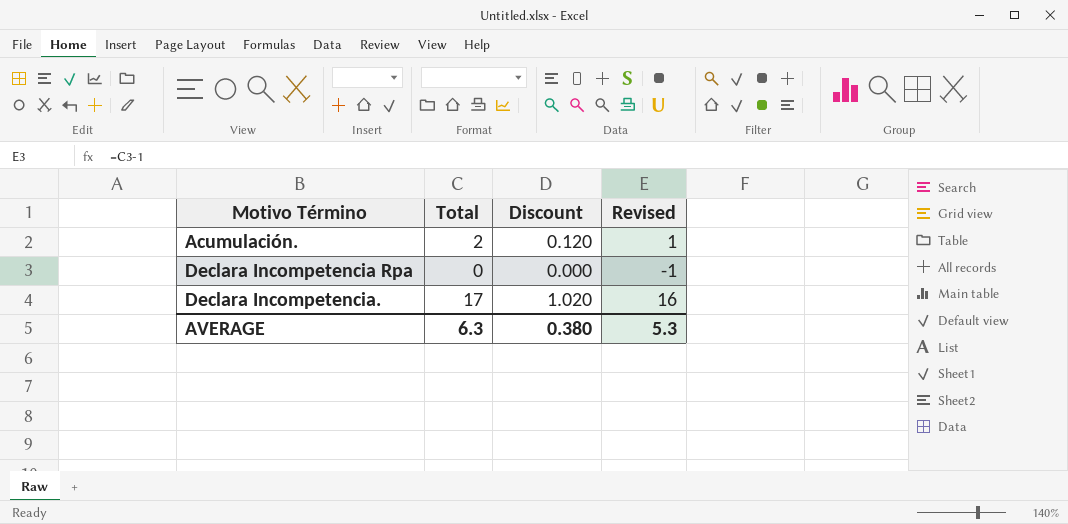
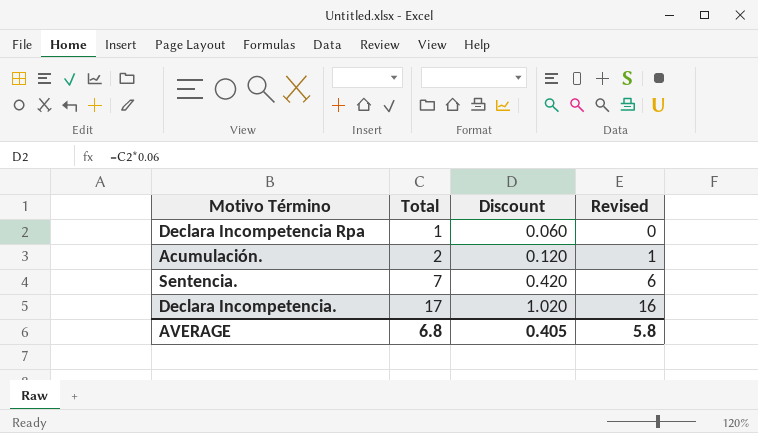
row order: Motivo Término ascending -> Total ascending
Declara Incompetencia Rpa | Total: 0 -> 1
Declara Incompetencia Rpa | Discount: 0.000 -> 0.060
Declara Incompetencia Rpa | Revised: -1 -> 0
row Sentencia.: none -> 7 | 0.420 | 6
AVERAGE | Total: 6.3 -> 6.8
AVERAGE | Discount: 0.380 -> 0.405
AVERAGE | Revised: 5.3 -> 5.8

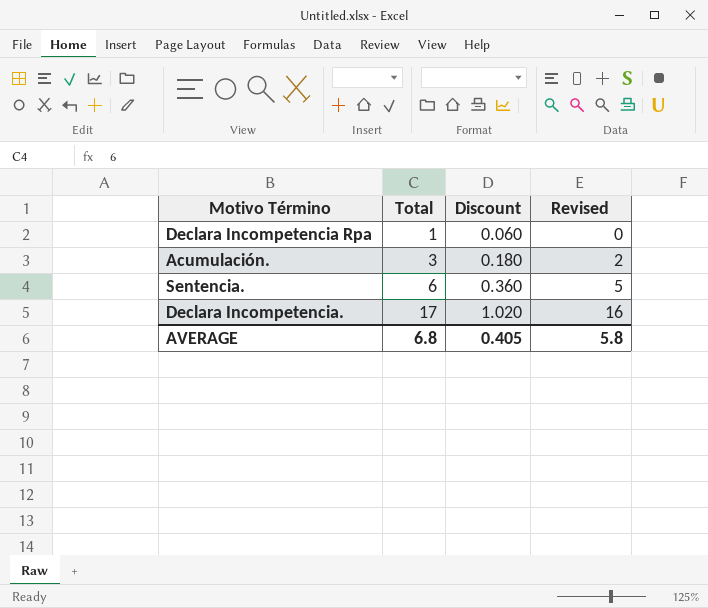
Acumulación. | Total: 2 -> 3
Acumulación. | Discount: 0.120 -> 0.180
Acumulación. | Revised: 1 -> 2
Sentencia. | Total: 7 -> 6
Sentencia. | Discount: 0.420 -> 0.360
Sentencia. | Revised: 6 -> 5

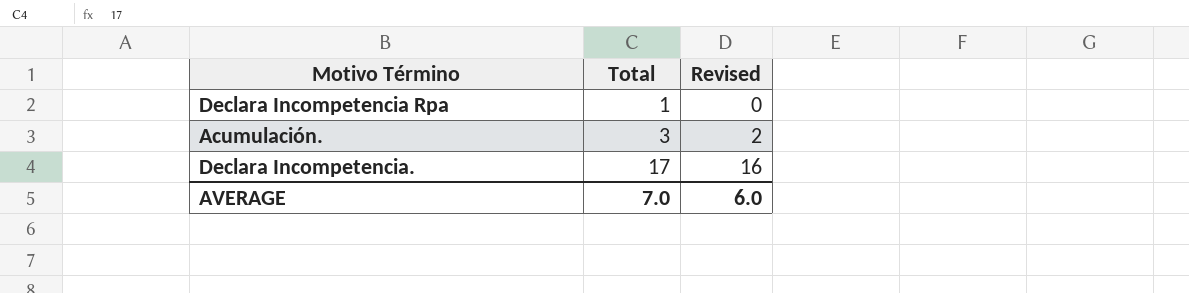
column Discount | formula: [Total] * 0.06 -> none
row Sentencia.: 6 | 0.360 | 5 -> none
AVERAGE | Total: 6.8 -> 7.0
AVERAGE | Revised: 5.8 -> 6.0

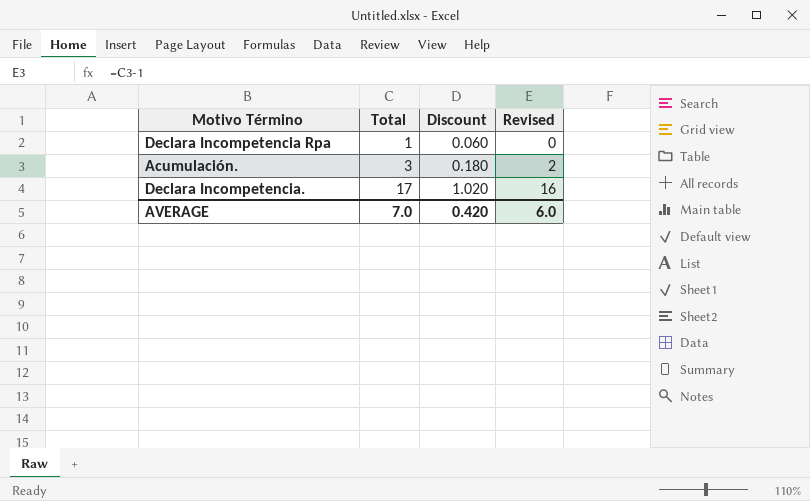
column Discount | formula: none -> [Total] * 0.06

